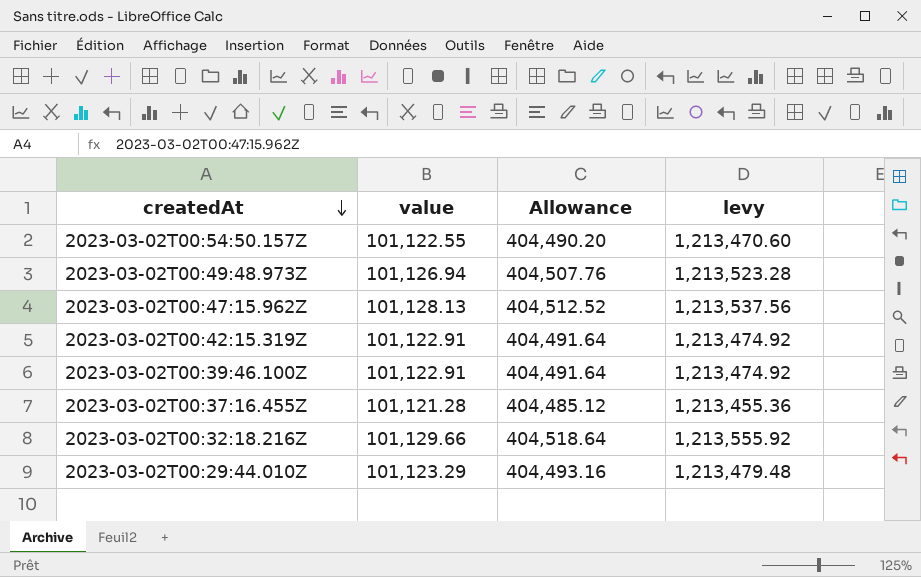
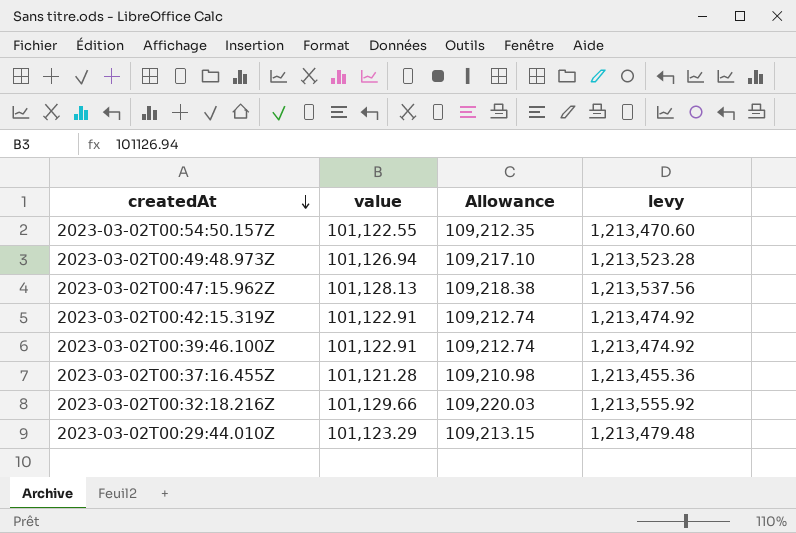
column Allowance | formula: [value] * 4 -> [value] * 1.08

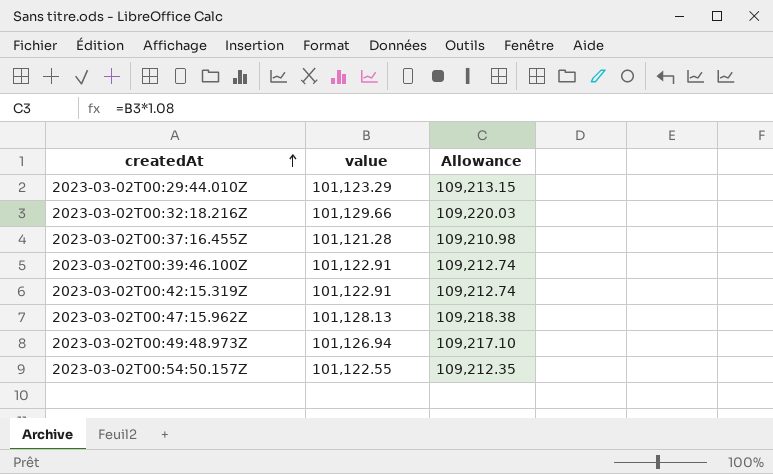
row order: createdAt descending -> createdAt ascending
column levy | formula: [value] * 12 -> none

